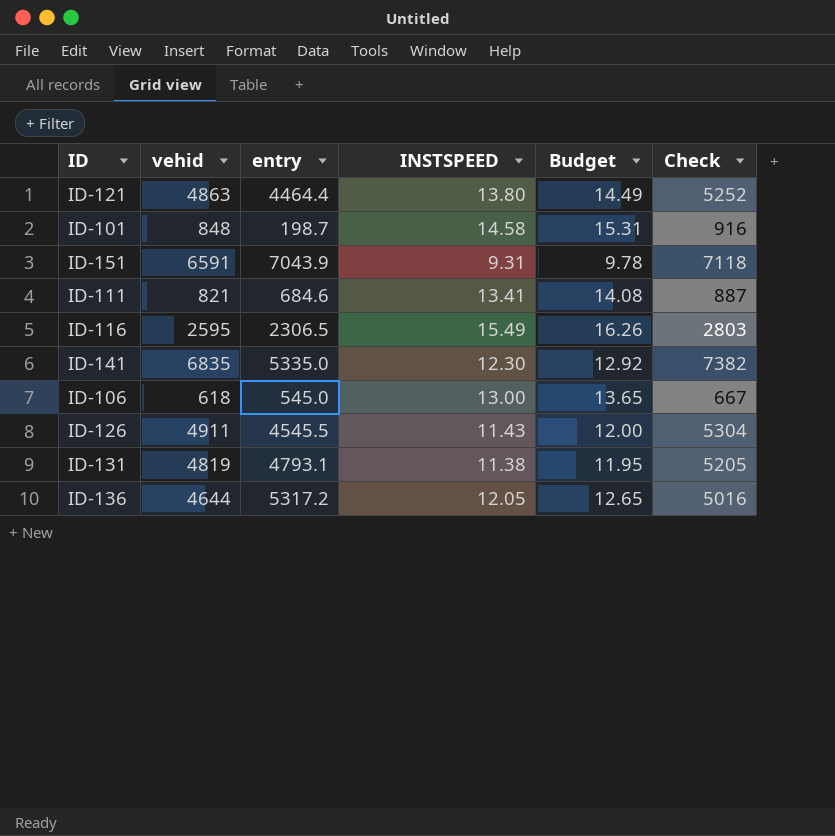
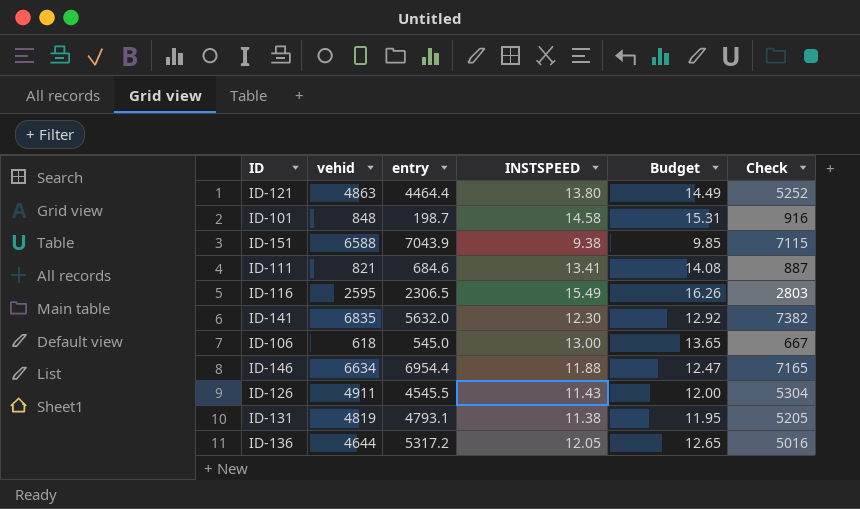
ID-151 | vehid: 6591 -> 6588
ID-151 | INSTSPEED: 9.31 -> 9.38
ID-151 | Budget: 9.78 -> 9.85
ID-151 | Check: 7118 -> 7115
ID-141 | entry: 5335.0 -> 5632.0
row ID-146: none -> 6634 | 6954.4 | 11.88 | 12.47 | 7165

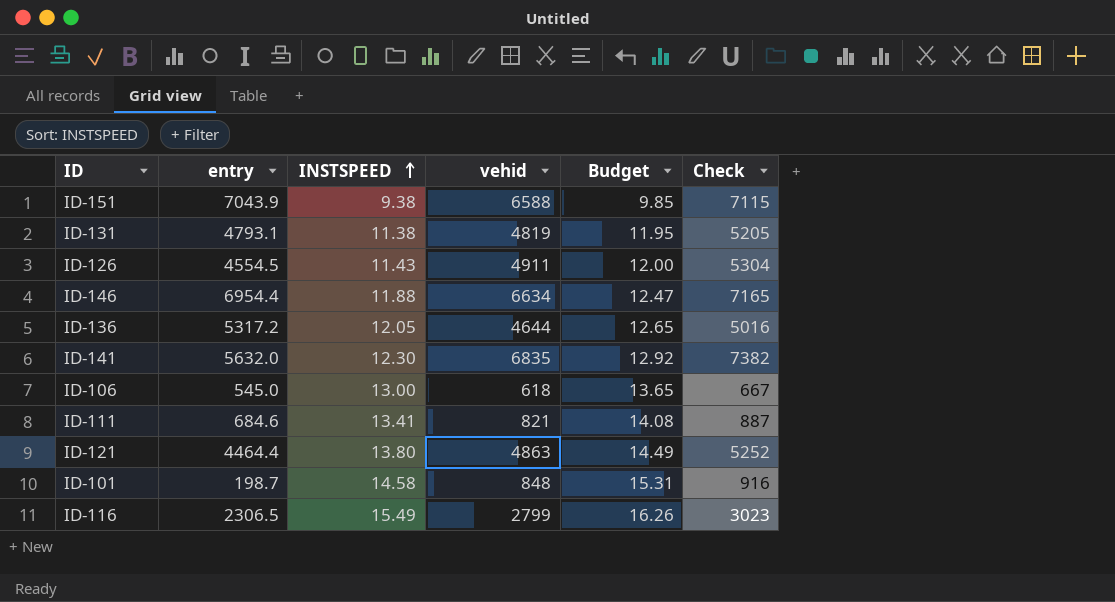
row order: none -> INSTSPEED ascending
column vehid | position: 2 -> 4
ID-126 | entry: 4545.5 -> 4554.5
ID-116 | vehid: 2595 -> 2799
ID-116 | Check: 2803 -> 3023

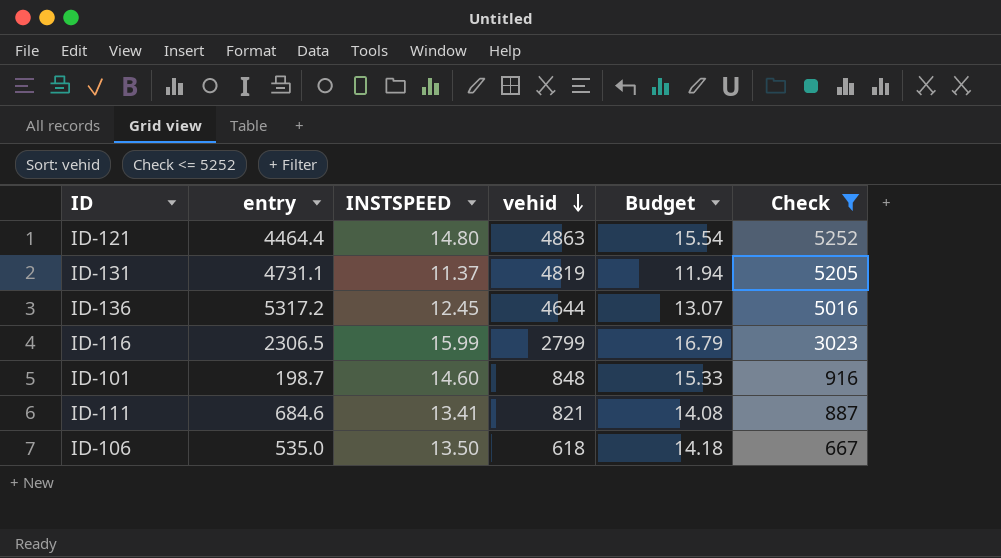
filter: none -> Check <= 5252
row order: INSTSPEED ascending -> vehid descending
ID-121 | INSTSPEED: 13.80 -> 14.80
ID-121 | Budget: 14.49 -> 15.54
ID-131 | entry: 4793.1 -> 4731.1
ID-131 | INSTSPEED: 11.38 -> 11.37
ID-131 | Budget: 11.95 -> 11.94
ID-136 | INSTSPEED: 12.05 -> 12.45
ID-136 | Budget: 12.65 -> 13.07
ID-116 | INSTSPEED: 15.49 -> 15.99
ID-116 | Budget: 16.26 -> 16.79
ID-101 | INSTSPEED: 14.58 -> 14.60
ID-101 | Budget: 15.31 -> 15.33
ID-106 | entry: 545.0 -> 535.0
ID-106 | INSTSPEED: 13.00 -> 13.50
ID-106 | Budget: 13.65 -> 14.18

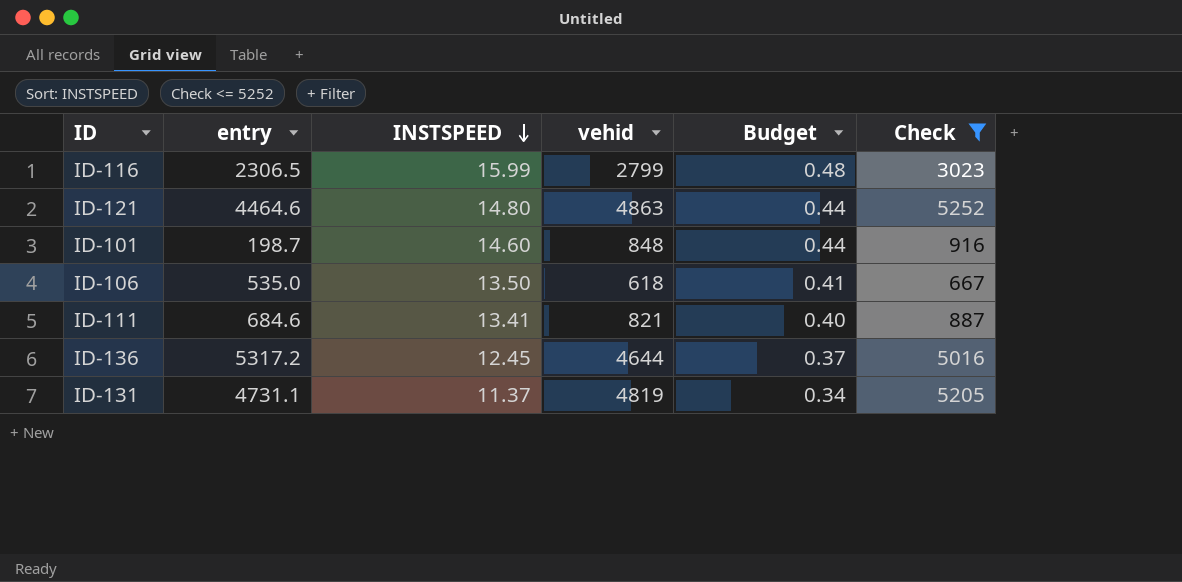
row order: vehid descending -> INSTSPEED descending
column Budget | formula: [INSTSPEED] * 1.05 -> [INSTSPEED] * 0.03
ID-121 | entry: 4464.4 -> 4464.6

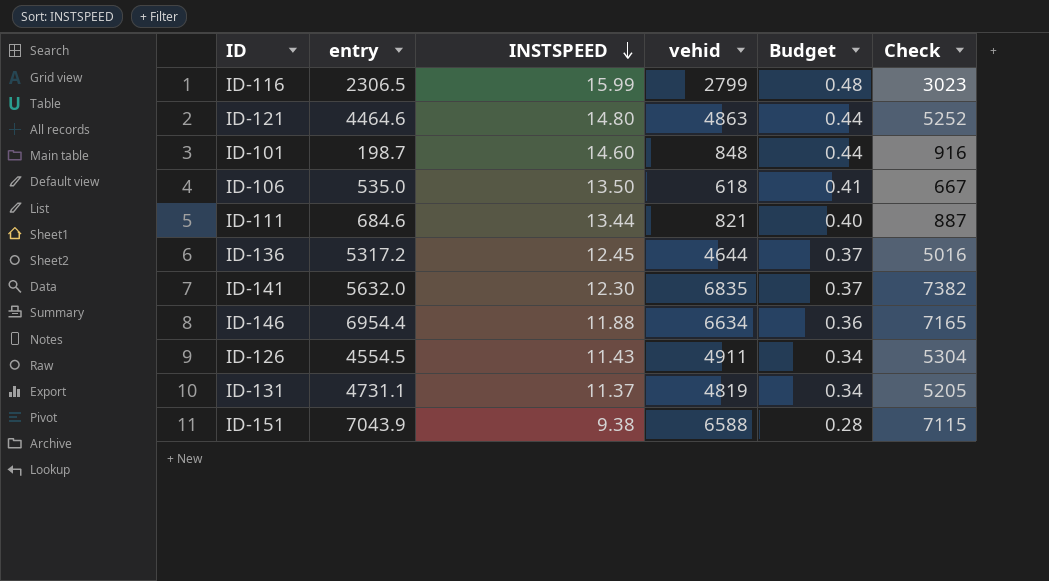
filter: Check <= 5252 -> none
ID-111 | INSTSPEED: 13.41 -> 13.44

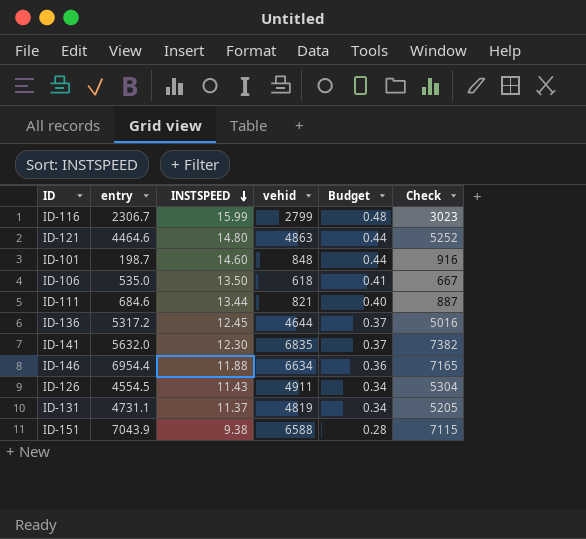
ID-116 | entry: 2306.5 -> 2306.7

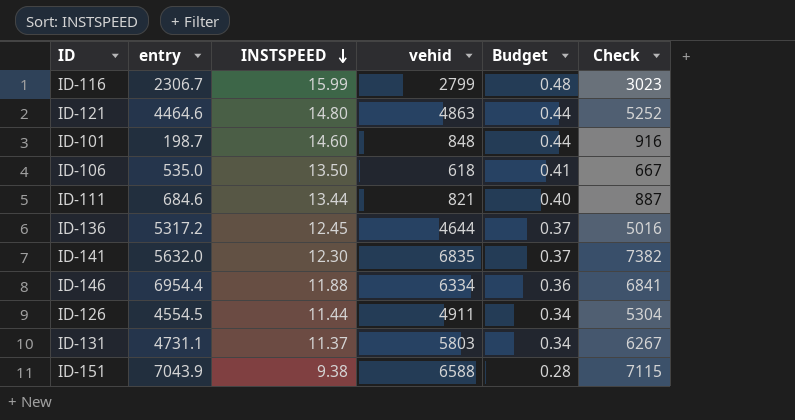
ID-146 | vehid: 6634 -> 6334
ID-146 | Check: 7165 -> 6841
ID-126 | INSTSPEED: 11.43 -> 11.44
ID-131 | vehid: 4819 -> 5803
ID-131 | Check: 5205 -> 6267

